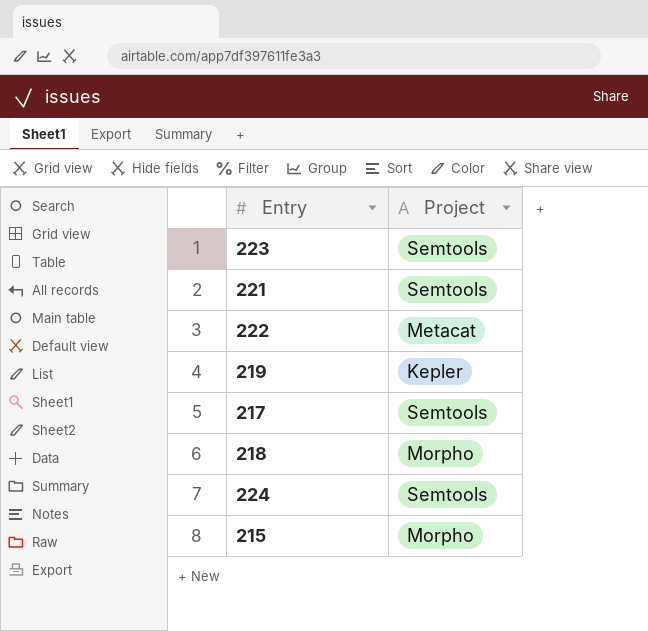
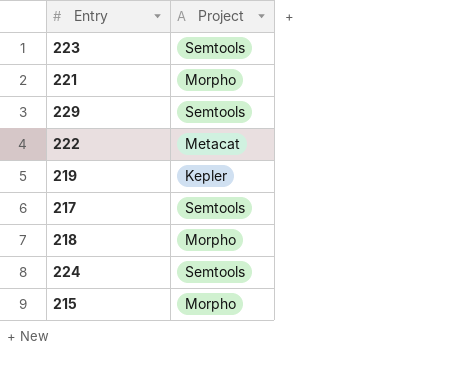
221 | Project: Semtools -> Morpho
row 229: none -> Semtools

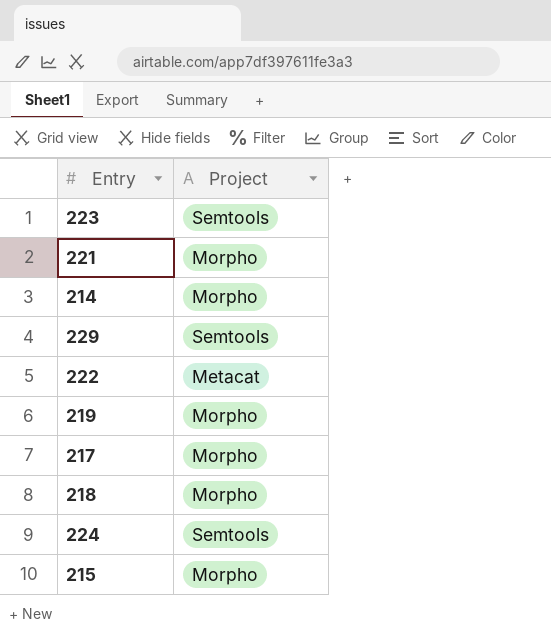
row 214: none -> Morpho
219 | Project: Kepler -> Morpho
217 | Project: Semtools -> Morpho

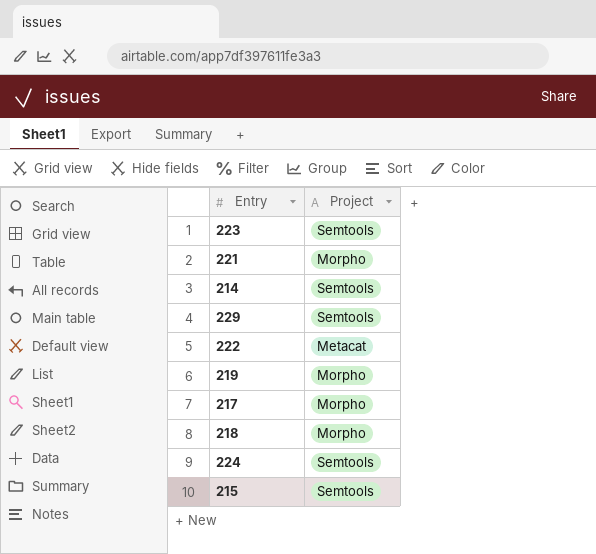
214 | Project: Morpho -> Semtools
215 | Project: Morpho -> Semtools

